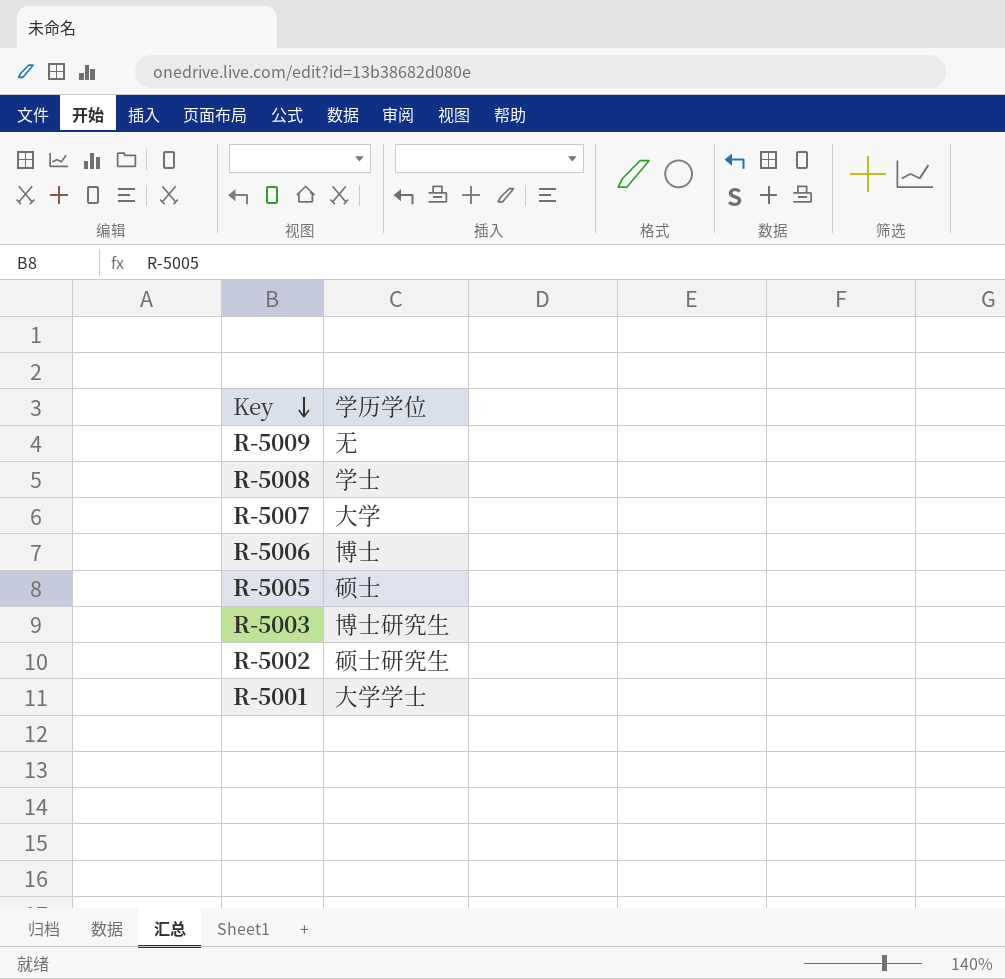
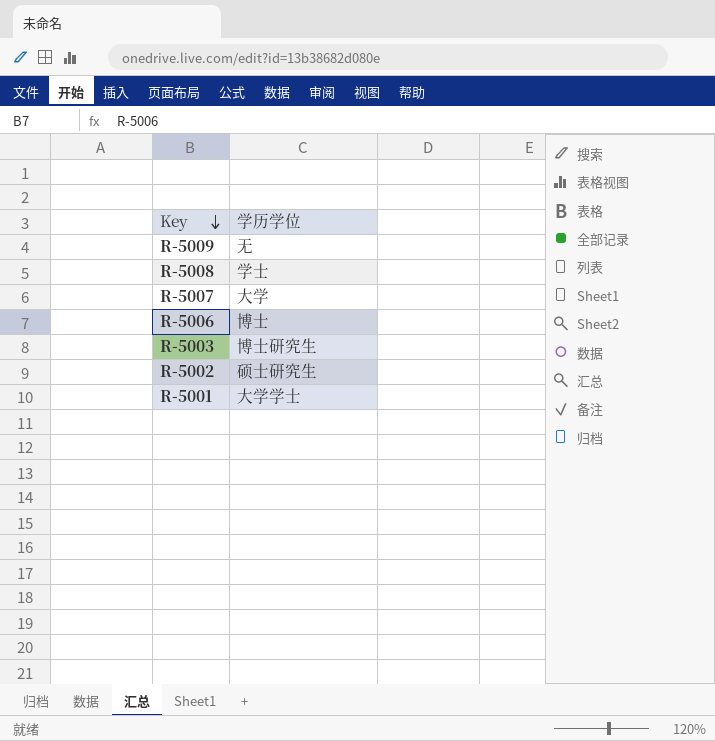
row R-5005: 硕士 -> none

